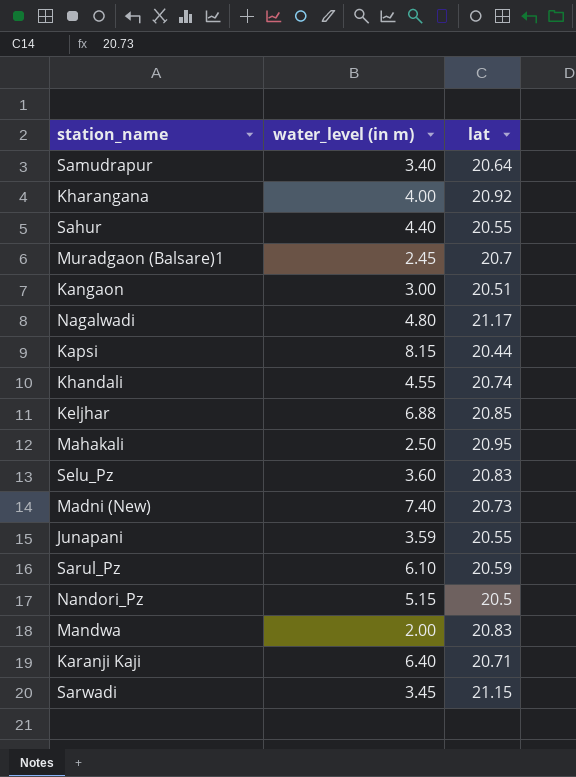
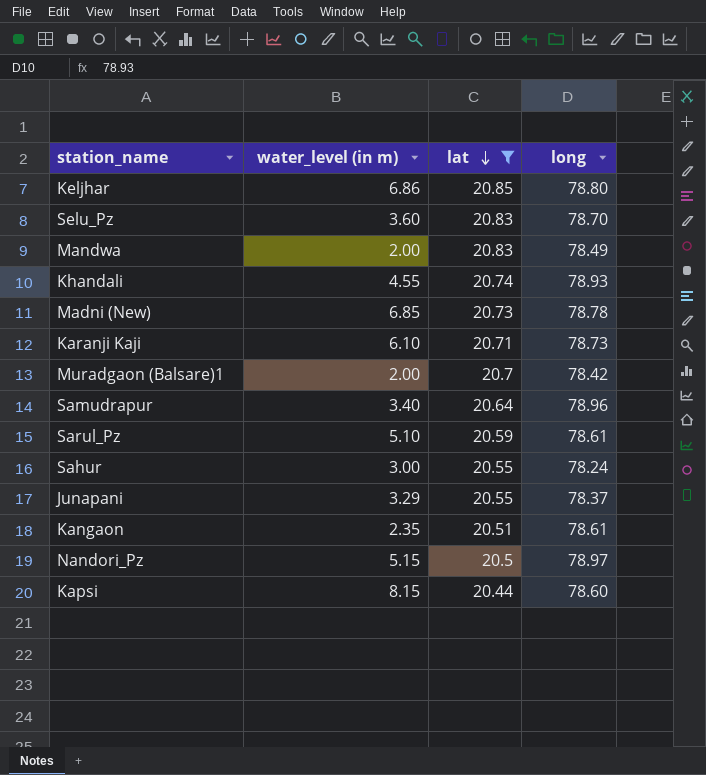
filter: none -> lat <= 20.85
row order: none -> lat descending
column long | position: none -> 4
Keljhar | water_level (in m): 6.88 -> 6.86
Madni (New) | water_level (in m): 7.40 -> 6.85
Karanji Kaji | water_level (in m): 6.40 -> 6.10
Muradgaon (Balsare)1 | water_level (in m): 2.45 -> 2.00
Sarul_Pz | water_level (in m): 6.10 -> 5.10
Sahur | water_level (in m): 4.40 -> 3.00
Junapani | water_level (in m): 3.59 -> 3.29
Kangaon | water_level (in m): 3.00 -> 2.35

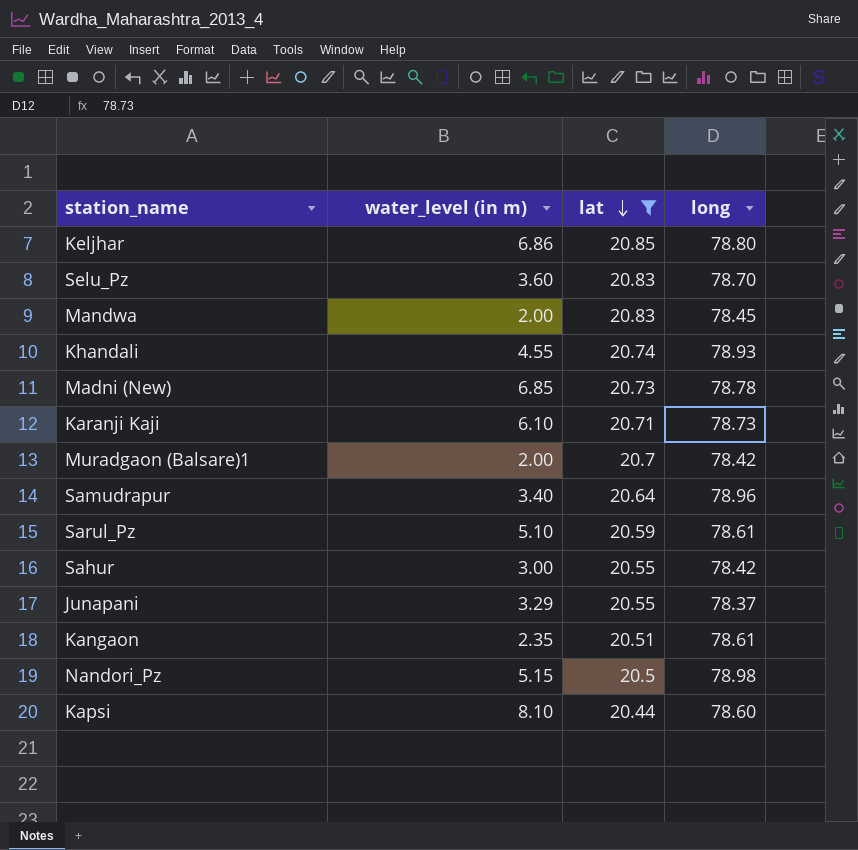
Mandwa | long: 78.49 -> 78.45
Sahur | long: 78.24 -> 78.42
Nandori_Pz | long: 78.97 -> 78.98
Kapsi | water_level (in m): 8.15 -> 8.10

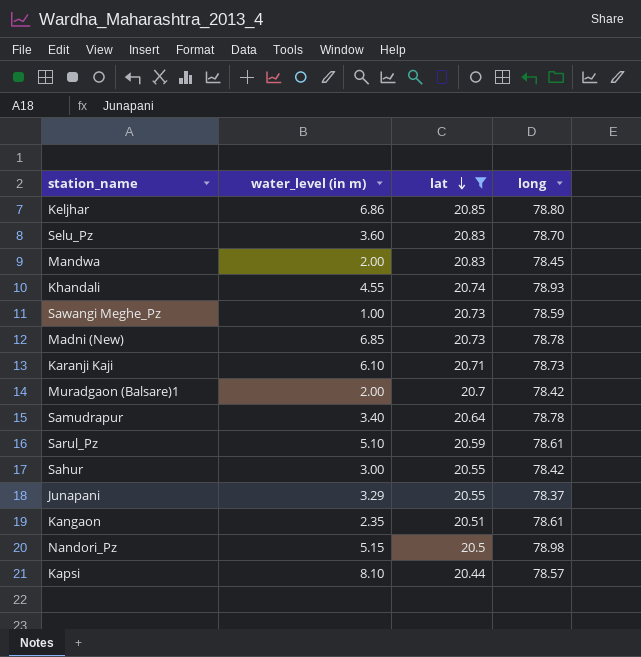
row Sawangi Meghe_Pz: none -> 1.00 | 20.73 | 78.59
Samudrapur | long: 78.96 -> 78.78
Kapsi | long: 78.60 -> 78.57

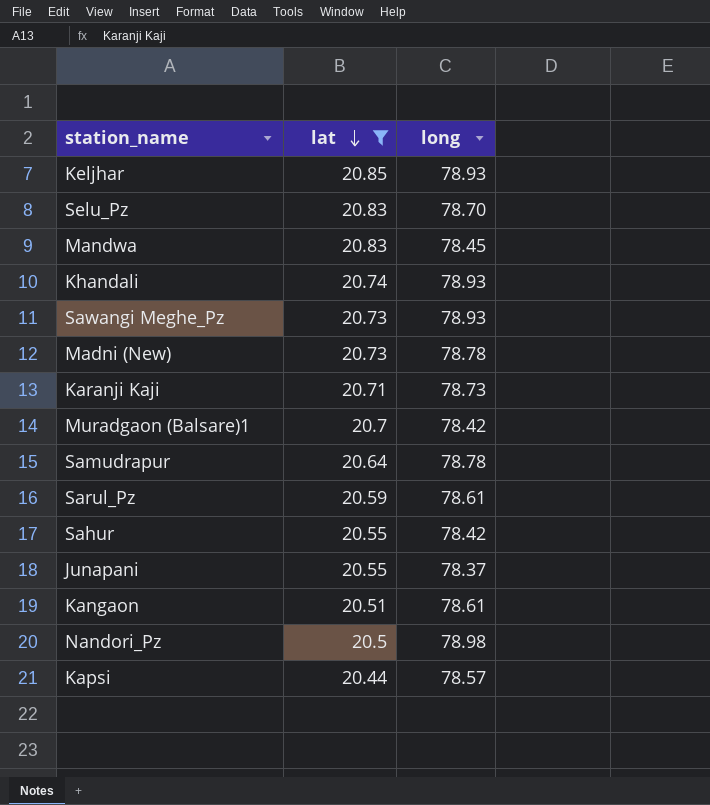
column water_level (in m) | position: 2 -> none
Keljhar | long: 78.80 -> 78.93
Sawangi Meghe_Pz | long: 78.59 -> 78.93

